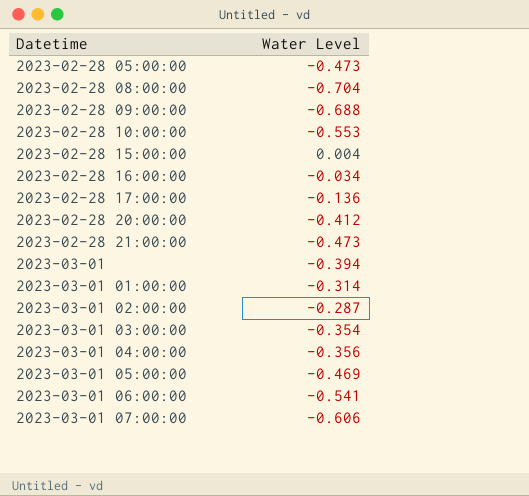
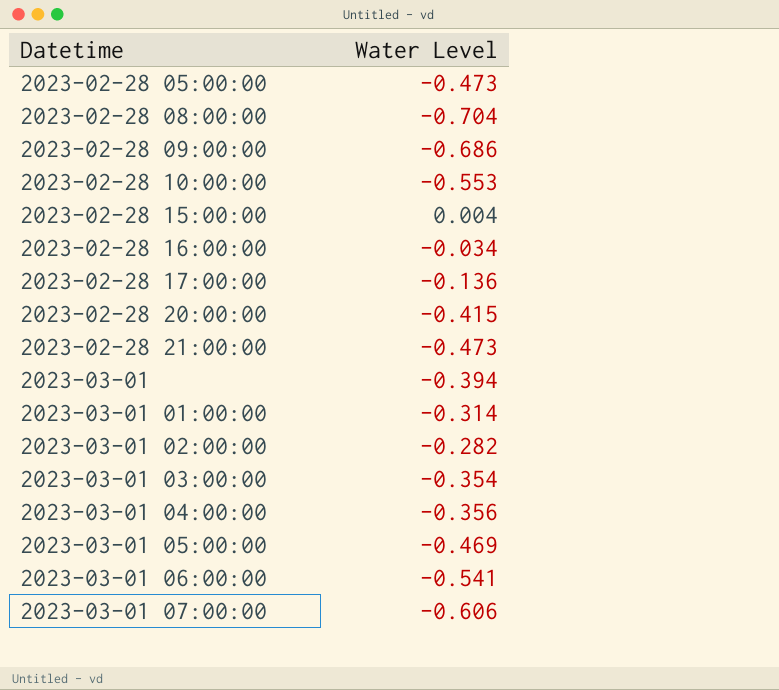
2023-02-28 09:00:00 | Water Level: -0.688 -> -0.686
2023-02-28 20:00:00 | Water Level: -0.412 -> -0.415
2023-03-01 02:00:00 | Water Level: -0.287 -> -0.282

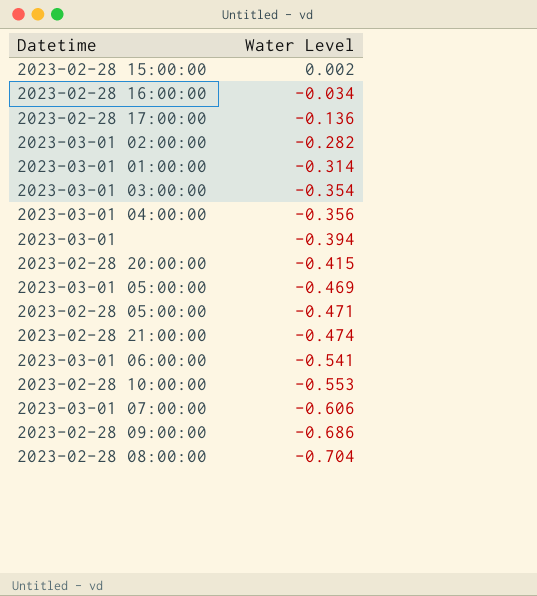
row order: Datetime ascending -> Water Level descending
2023-02-28 15:00:00 | Water Level: 0.004 -> 0.002
2023-02-28 05:00:00 | Water Level: -0.473 -> -0.471
2023-02-28 21:00:00 | Water Level: -0.473 -> -0.474

